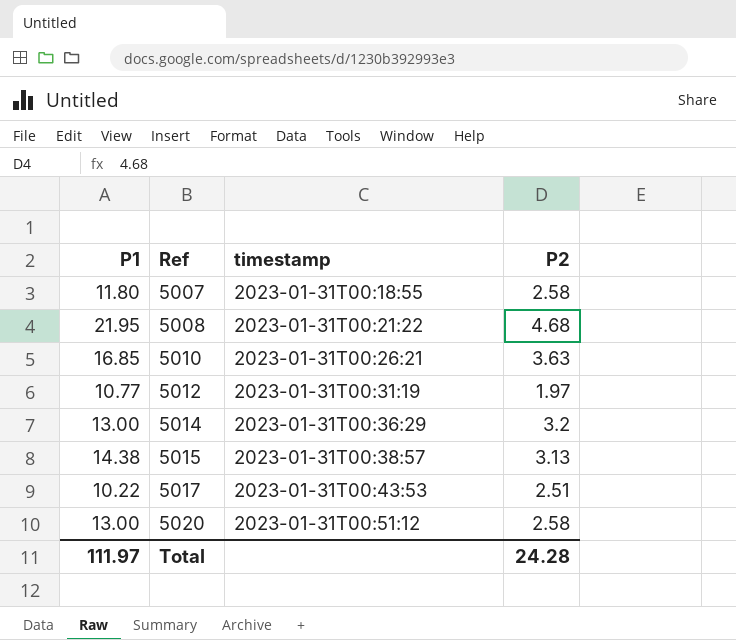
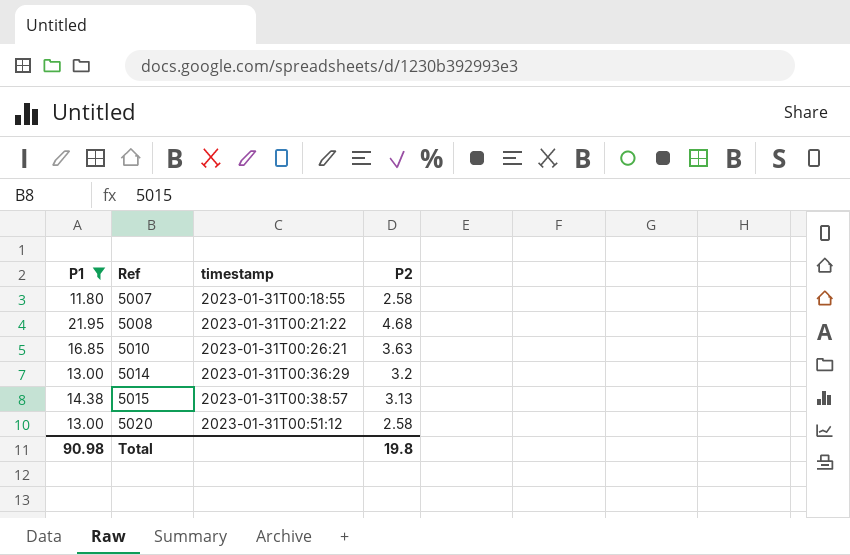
filter: none -> P1 >= 11.80
Total | P1: 111.97 -> 90.98
Total | P2: 24.28 -> 19.8

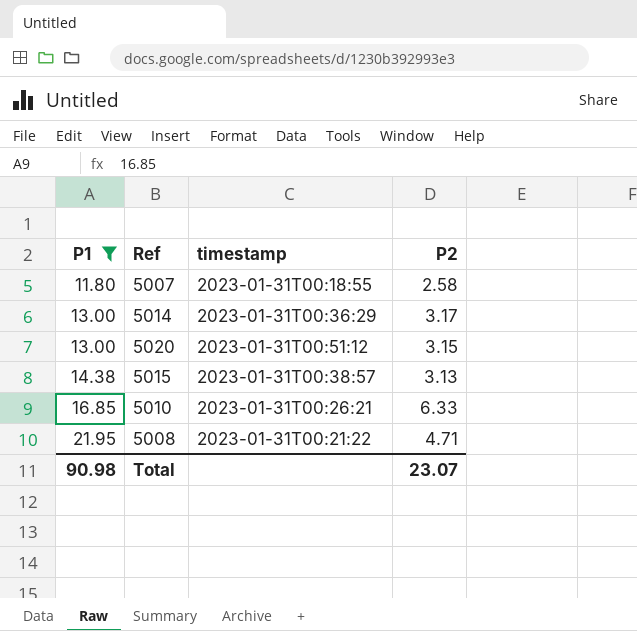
row order: Ref ascending -> P1 ascending
5014 | P2: 3.2 -> 3.17
5020 | P2: 2.58 -> 3.15
5010 | P2: 3.63 -> 6.33
5008 | P2: 4.68 -> 4.71
Total | P2: 19.8 -> 23.07

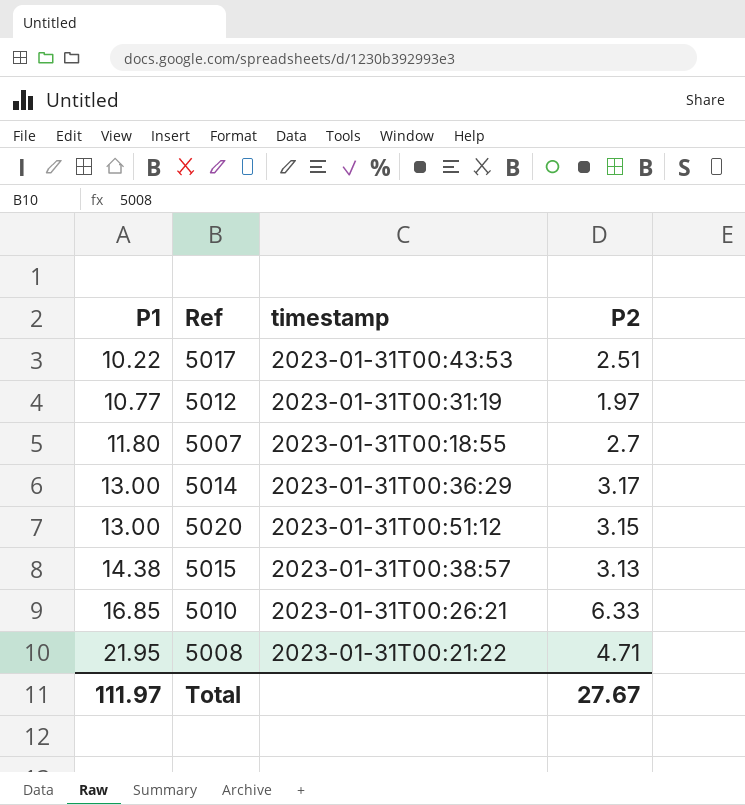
filter: P1 >= 11.80 -> none
5007 | P2: 2.58 -> 2.7
Total | P1: 90.98 -> 111.97
Total | P2: 23.07 -> 27.67

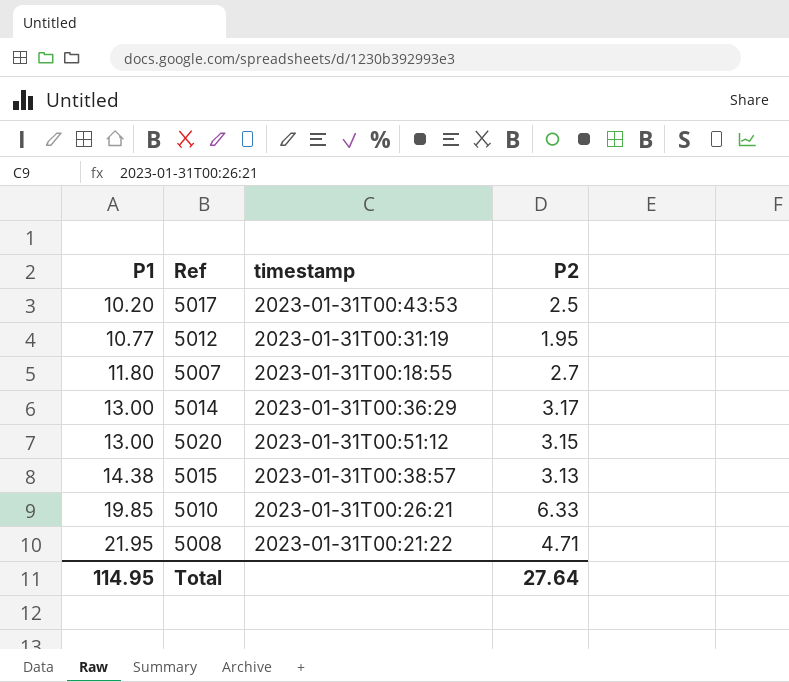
5017 | P1: 10.22 -> 10.20
5017 | P2: 2.51 -> 2.5
5012 | P2: 1.97 -> 1.95
5010 | P1: 16.85 -> 19.85
Total | P1: 111.97 -> 114.95
Total | P2: 27.67 -> 27.64

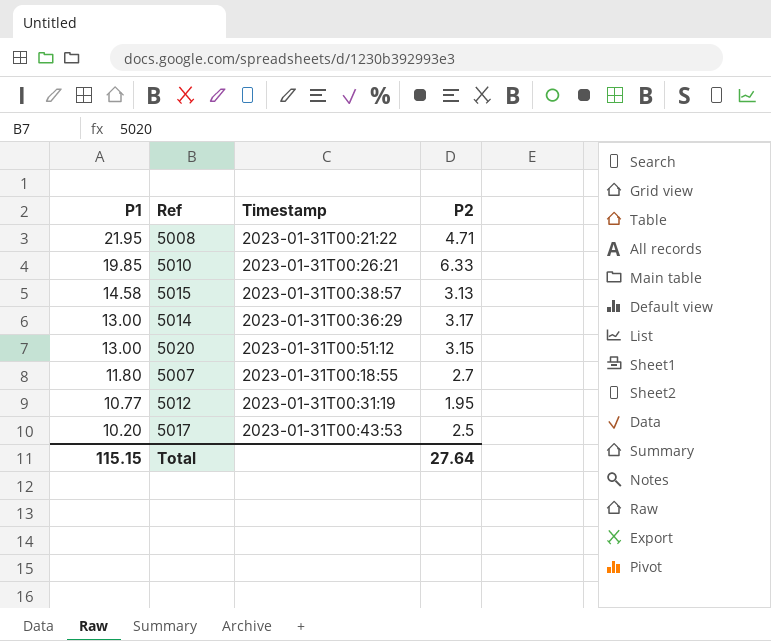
row order: P1 ascending -> P1 descending
column name: timestamp -> Timestamp
5015 | P1: 14.38 -> 14.58
Total | P1: 114.95 -> 115.15

